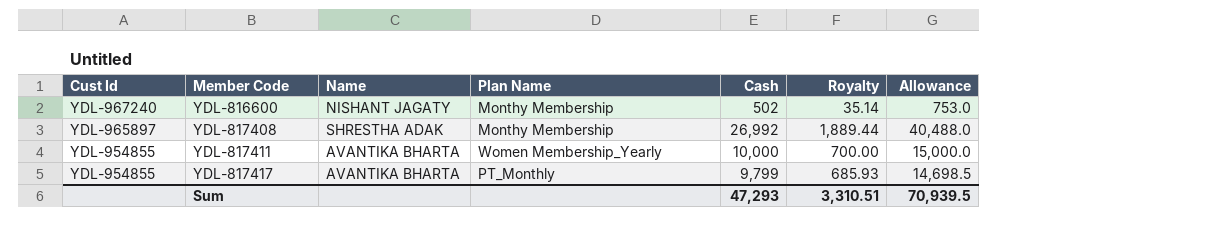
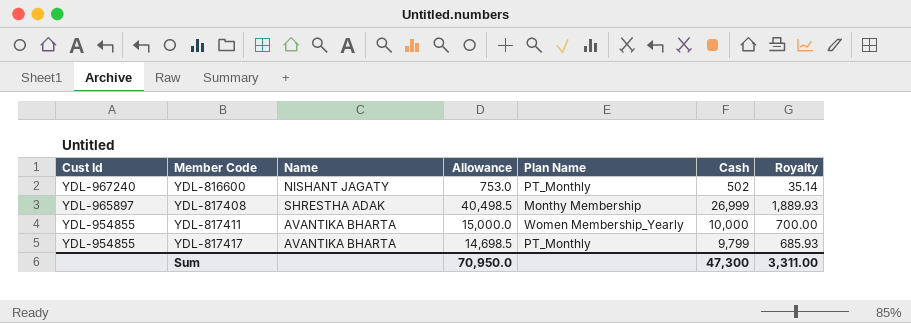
column Allowance | position: 7 -> 4
YDL-816600 | Plan Name: Monthy Membership -> PT_Monthly
YDL-817408 | Allowance: 40,488.0 -> 40,498.5
YDL-817408 | Cash: 26,992 -> 26,999
YDL-817408 | Royalty: 1,889.44 -> 1,889.93
Sum | Allowance: 70,939.5 -> 70,950.0
Sum | Cash: 47,293 -> 47,300
Sum | Royalty: 3,310.51 -> 3,311.00

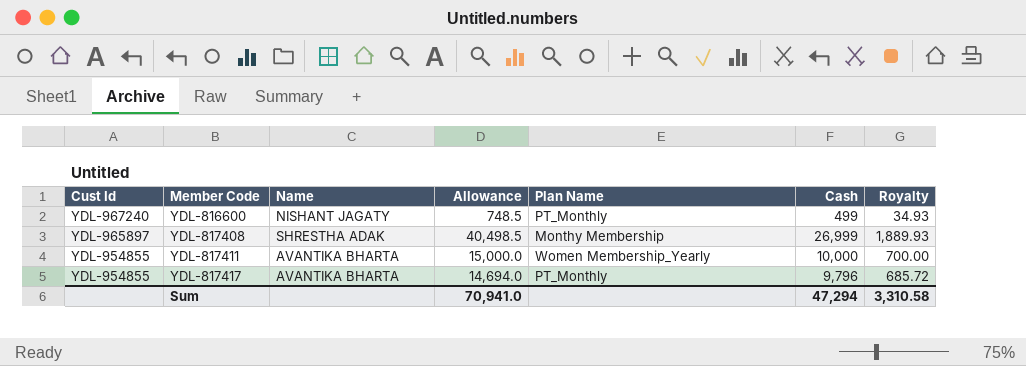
YDL-816600 | Allowance: 753.0 -> 748.5
YDL-816600 | Cash: 502 -> 499
YDL-816600 | Royalty: 35.14 -> 34.93
YDL-817417 | Allowance: 14,698.5 -> 14,694.0
YDL-817417 | Cash: 9,799 -> 9,796
YDL-817417 | Royalty: 685.93 -> 685.72
Sum | Allowance: 70,950.0 -> 70,941.0
Sum | Cash: 47,300 -> 47,294
Sum | Royalty: 3,311.00 -> 3,310.58

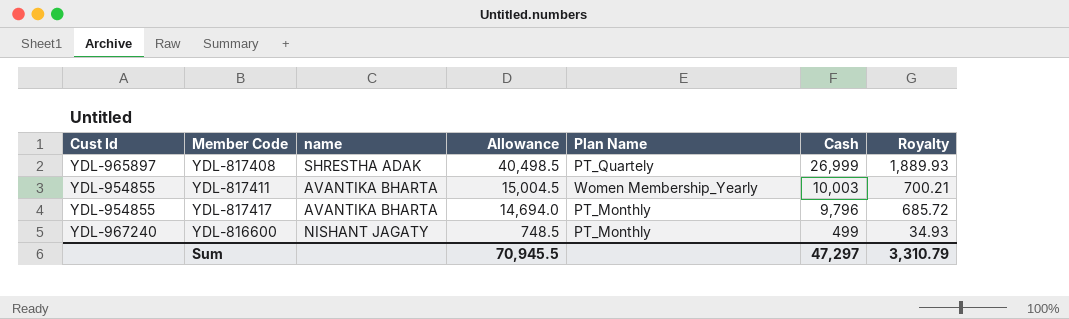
row order: Cust Id descending -> Allowance descending
column name: Name -> name
YDL-817408 | Plan Name: Monthy Membership -> PT_Quartely
YDL-817411 | Allowance: 15,000.0 -> 15,004.5
YDL-817411 | Cash: 10,000 -> 10,003
YDL-817411 | Royalty: 700.00 -> 700.21
Sum | Allowance: 70,941.0 -> 70,945.5
Sum | Cash: 47,294 -> 47,297
Sum | Royalty: 3,310.58 -> 3,310.79

